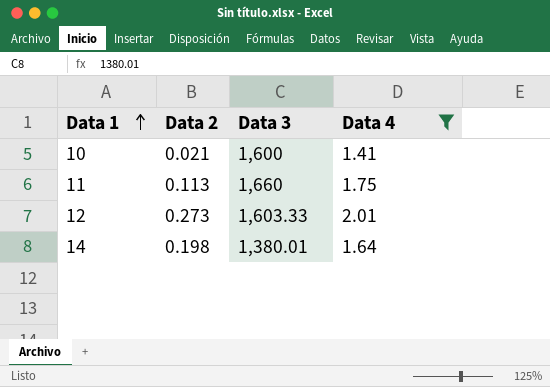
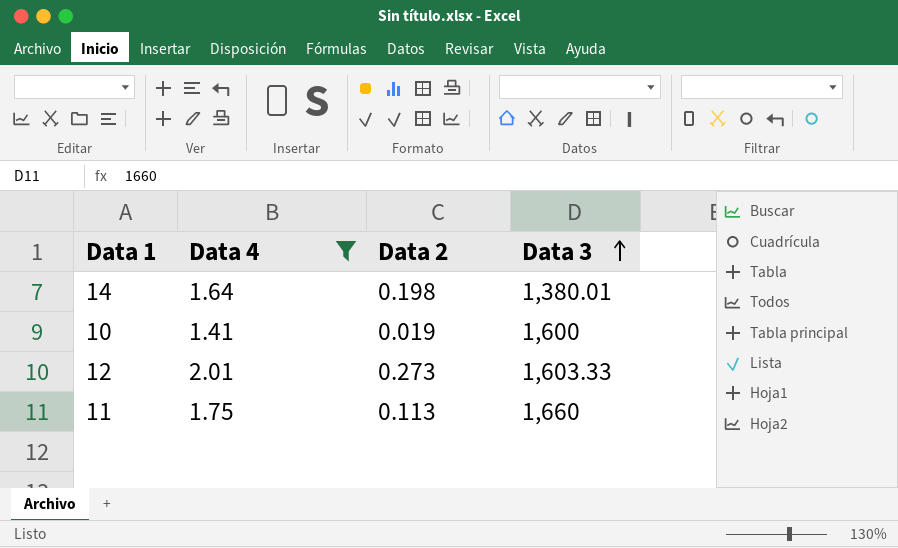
row order: Data 1 ascending -> Data 3 ascending
column Data 4 | position: 4 -> 2
10 | Data 2: 0.021 -> 0.019

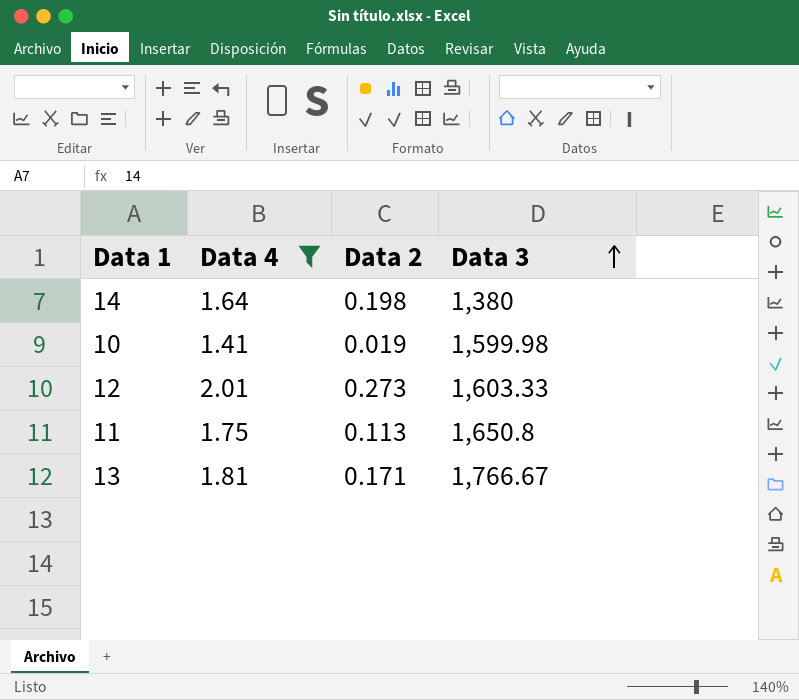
14 | Data 3: 1,380.01 -> 1,380
10 | Data 3: 1,600 -> 1,599.98
11 | Data 3: 1,660 -> 1,650.8
row 13: none -> 1.81 | 0.171 | 1,766.67

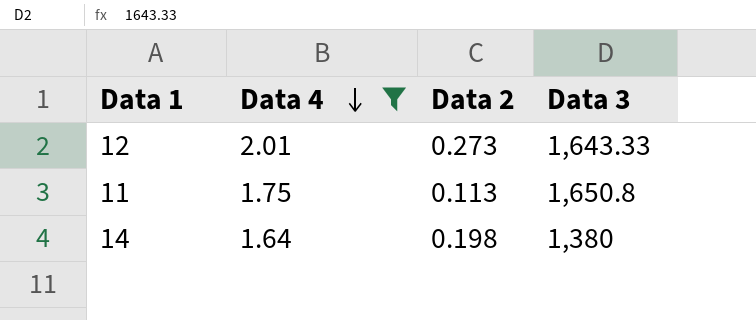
row order: Data 3 ascending -> Data 4 descending
row 10: 1.41 | 0.019 | 1,599.98 -> none
row 13: 1.81 | 0.171 | 1,766.67 -> none
12 | Data 3: 1,603.33 -> 1,643.33

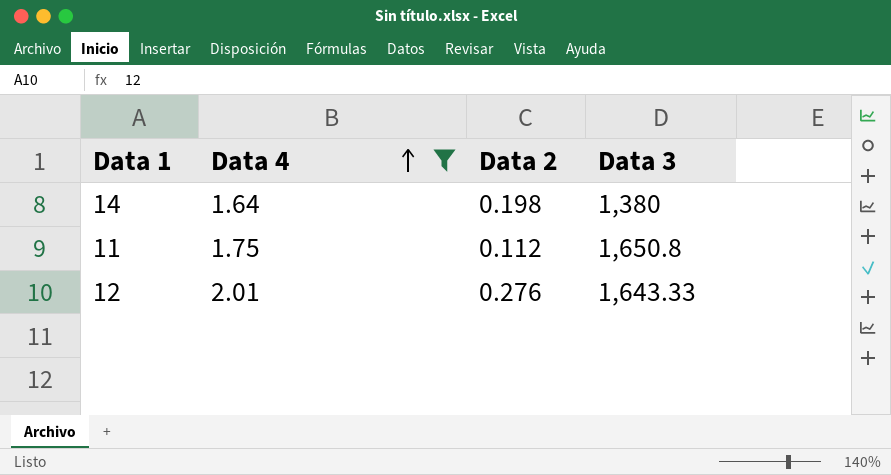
row order: Data 4 descending -> Data 4 ascending
11 | Data 2: 0.113 -> 0.112
12 | Data 2: 0.273 -> 0.276

